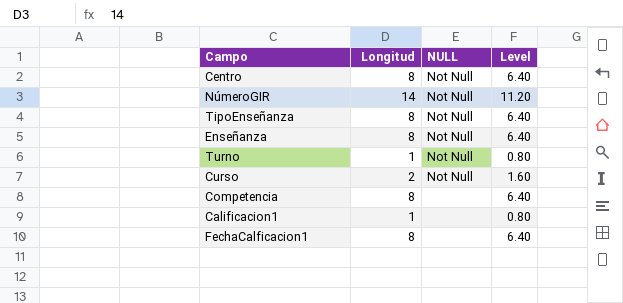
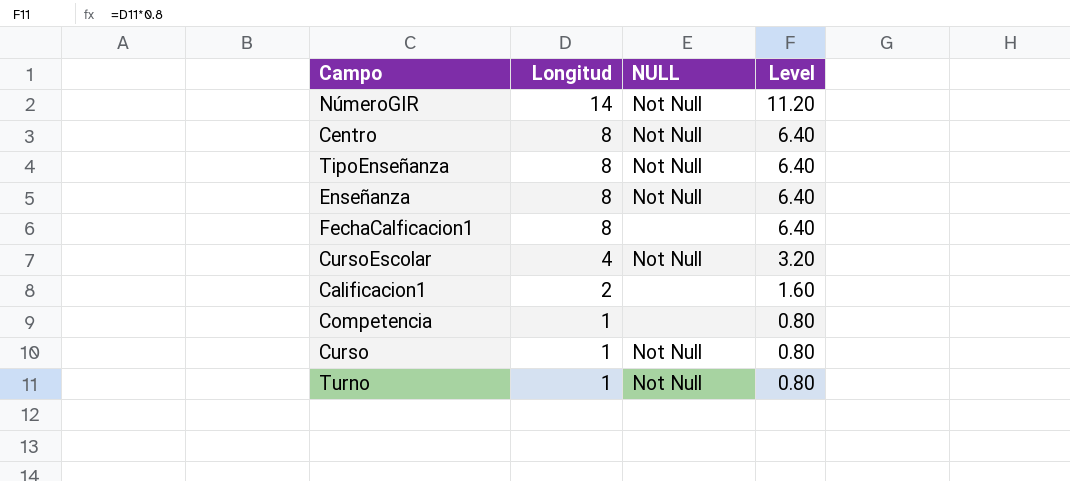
row order: none -> Longitud descending
row CursoEscolar: none -> 4 | Not Null | 3.20
Calificacion1 | Longitud: 1 -> 2
Calificacion1 | Level: 0.80 -> 1.60
Competencia | Longitud: 8 -> 1
Competencia | Level: 6.40 -> 0.80
Curso | Longitud: 2 -> 1
Curso | Level: 1.60 -> 0.80

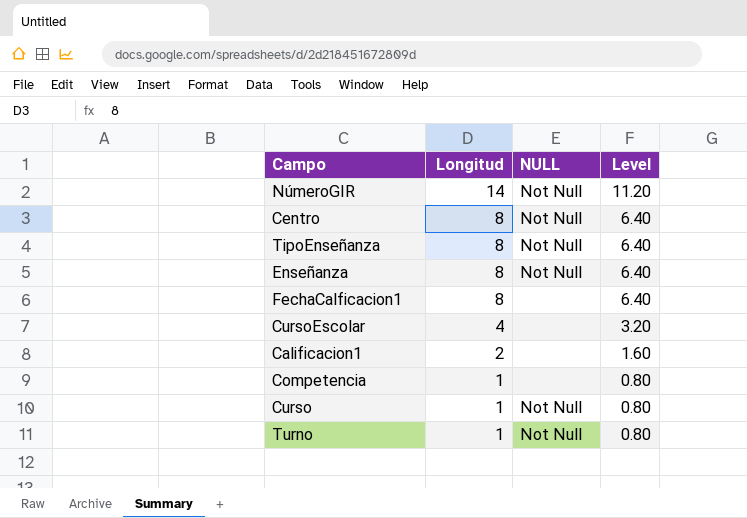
CursoEscolar | NULL: Not Null -> none

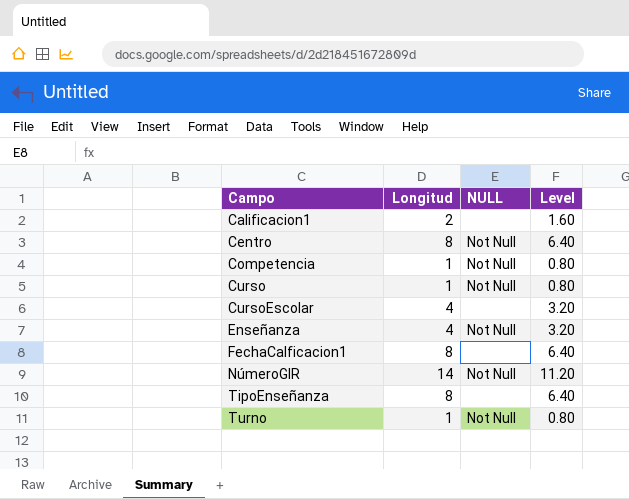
row order: Longitud descending -> Campo ascending
Competencia | NULL: none -> Not Null
Enseñanza | Longitud: 8 -> 4
Enseñanza | Level: 6.40 -> 3.20
TipoEnseñanza | NULL: Not Null -> none

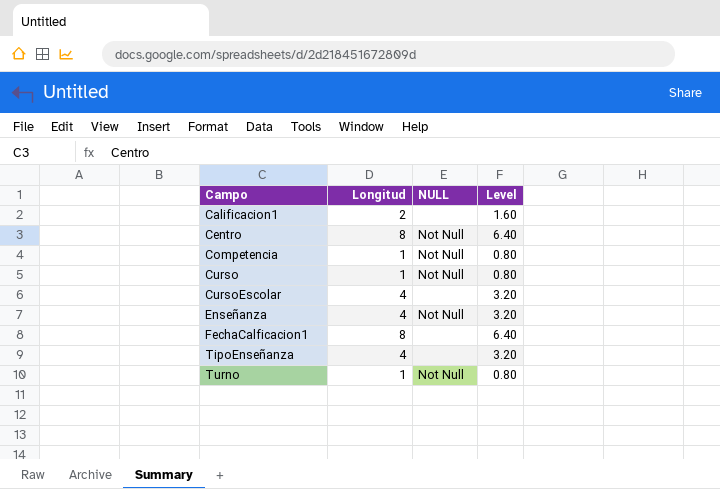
row NúmeroGIR: 14 | Not Null | 11.20 -> none
TipoEnseñanza | Longitud: 8 -> 4
TipoEnseñanza | Level: 6.40 -> 3.20

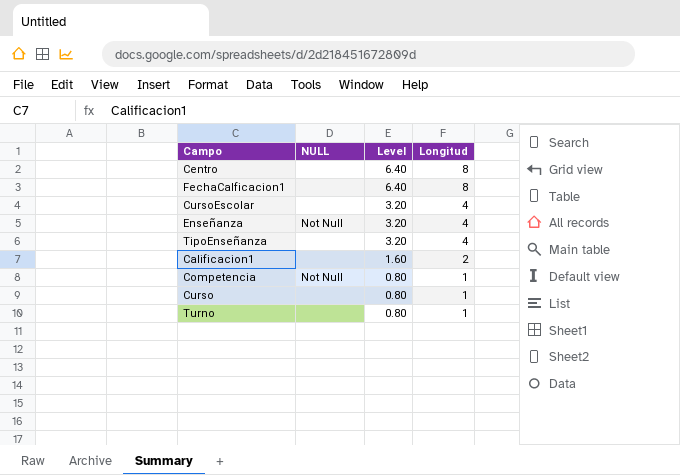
row order: Campo ascending -> Level descending
column Longitud | position: 2 -> 4
Centro | NULL: Not Null -> none
Curso | NULL: Not Null -> none
Turno | NULL: Not Null -> none

